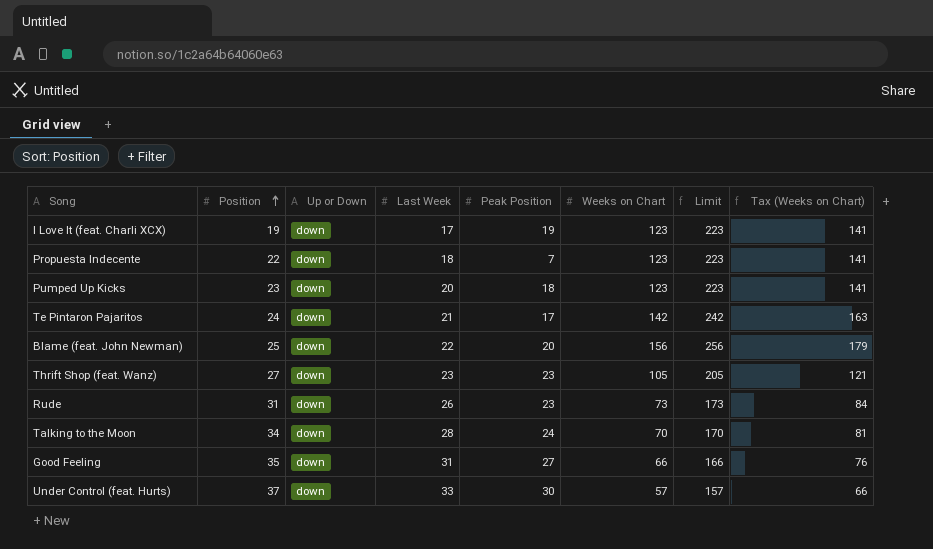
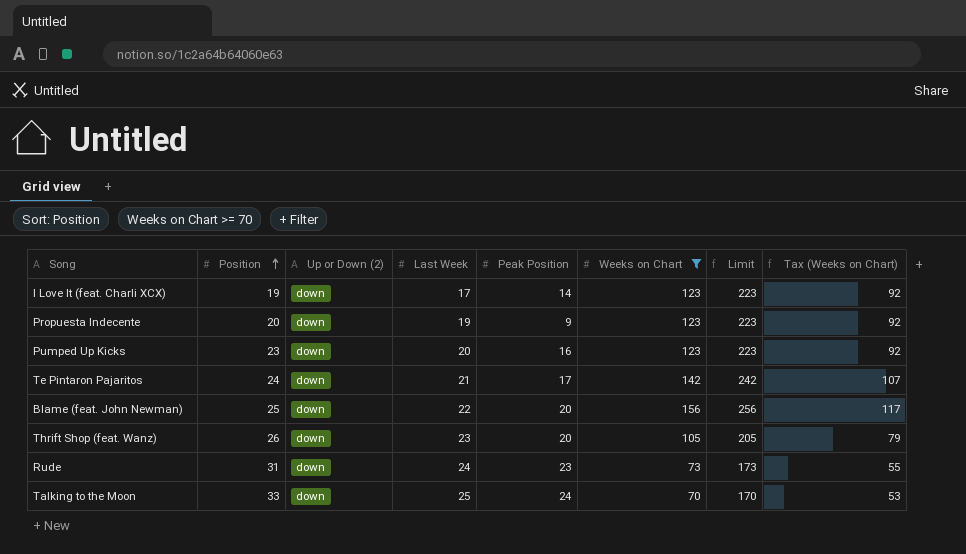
filter: none -> Weeks on Chart >= 70
column name: Up or Down -> Up or Down (2)
column Tax (Weeks on Chart) | formula: [Weeks on Chart] * 1.15 -> [Weeks on Chart] * 0.75
I Love It (feat. Charli XCX) | Peak Position: 19 -> 14
Propuesta Indecente | Position: 22 -> 20
Propuesta Indecente | Last Week: 18 -> 19
Propuesta Indecente | Peak Position: 7 -> 9
Pumped Up Kicks | Peak Position: 18 -> 16
Thrift Shop (feat. Wanz) | Position: 27 -> 26
Thrift Shop (feat. Wanz) | Peak Position: 23 -> 20
Rude | Last Week: 26 -> 24
Talking to the Moon | Position: 34 -> 33
Talking to the Moon | Last Week: 28 -> 25

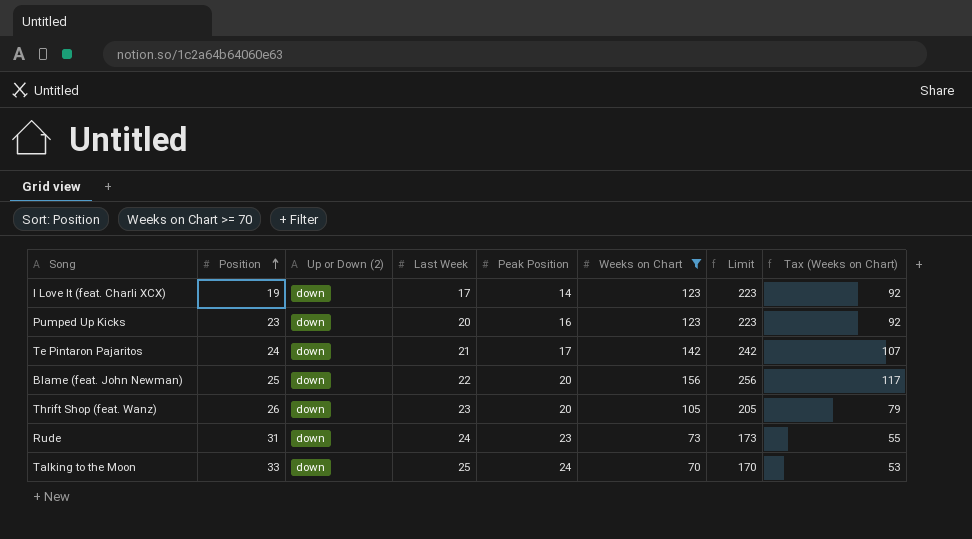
row Propuesta Indecente: 20 | down | 19 | 9 | 123 | 223 | 92 -> none

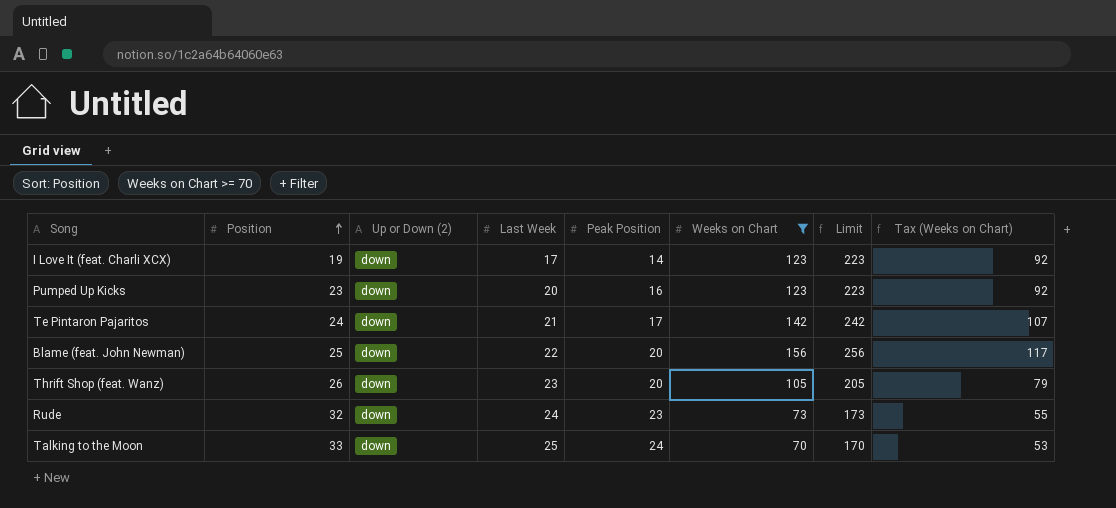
Rude | Position: 31 -> 32

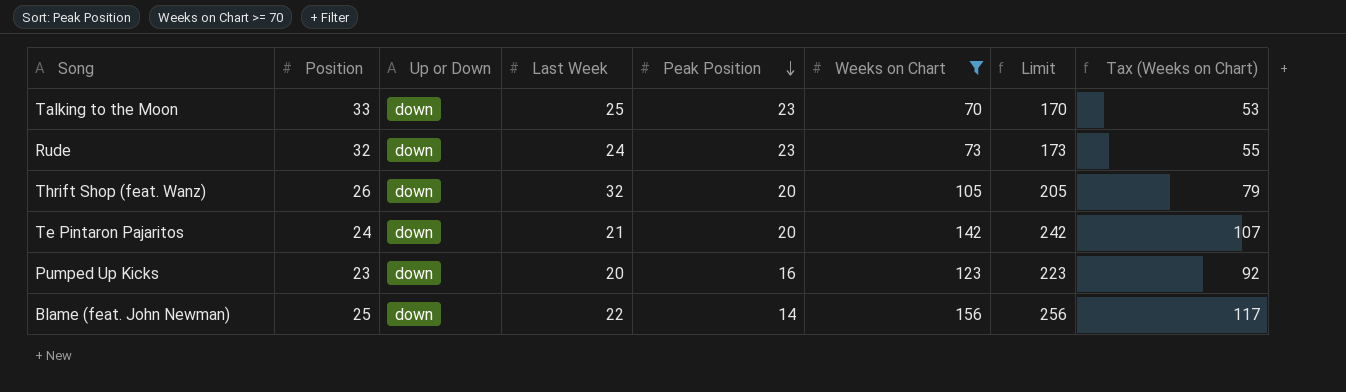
row order: Position ascending -> Peak Position descending
column name: Up or Down (2) -> Up or Down
row I Love It (feat. Charli XCX): 19 | down | 17 | 14 | 123 | 223 | 92 -> none
Talking to the Moon | Peak Position: 24 -> 23
Thrift Shop (feat. Wanz) | Last Week: 23 -> 32
Te Pintaron Pajaritos | Peak Position: 17 -> 20
Blame (feat. John Newman) | Peak Position: 20 -> 14

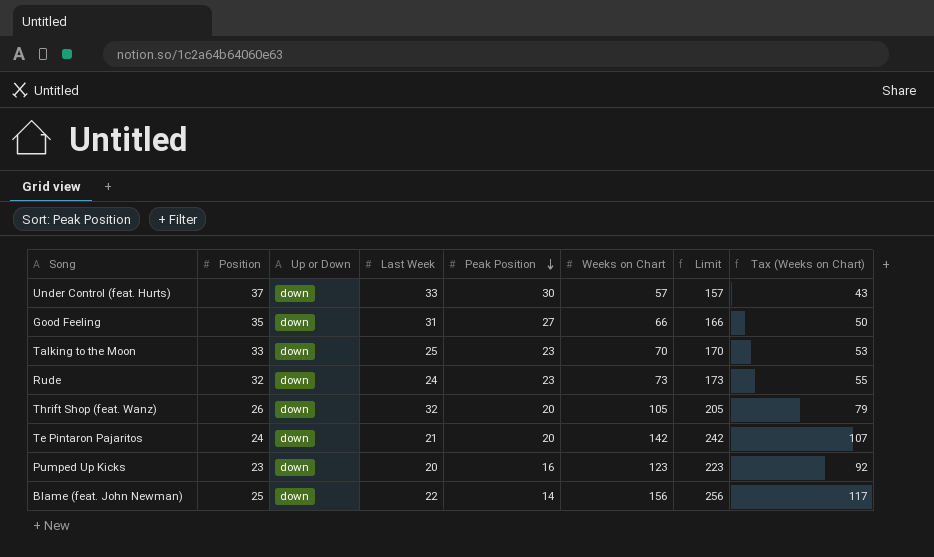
filter: Weeks on Chart >= 70 -> none

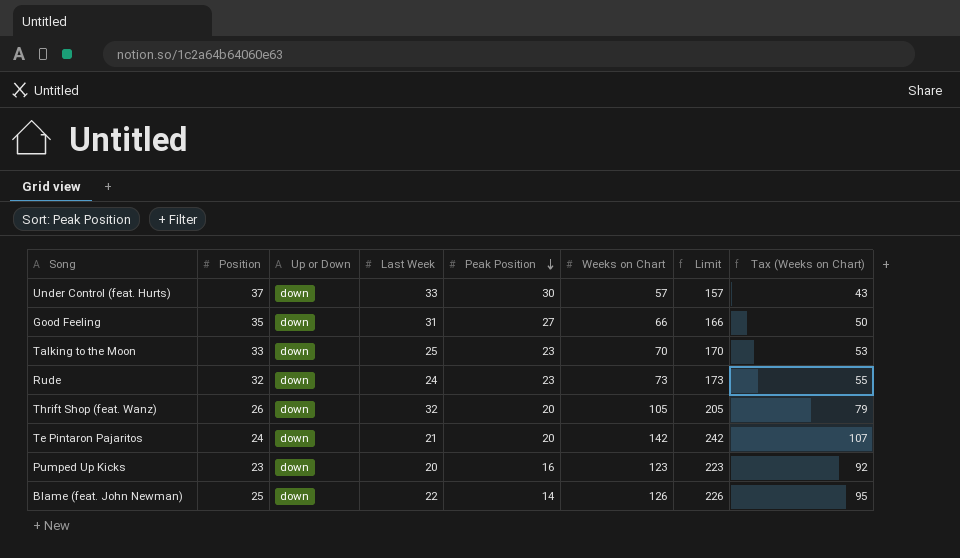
Blame (feat. John Newman) | Weeks on Chart: 156 -> 126
Blame (feat. John Newman) | Limit: 256 -> 226
Blame (feat. John Newman) | Tax (Weeks on Chart): 117 -> 95

